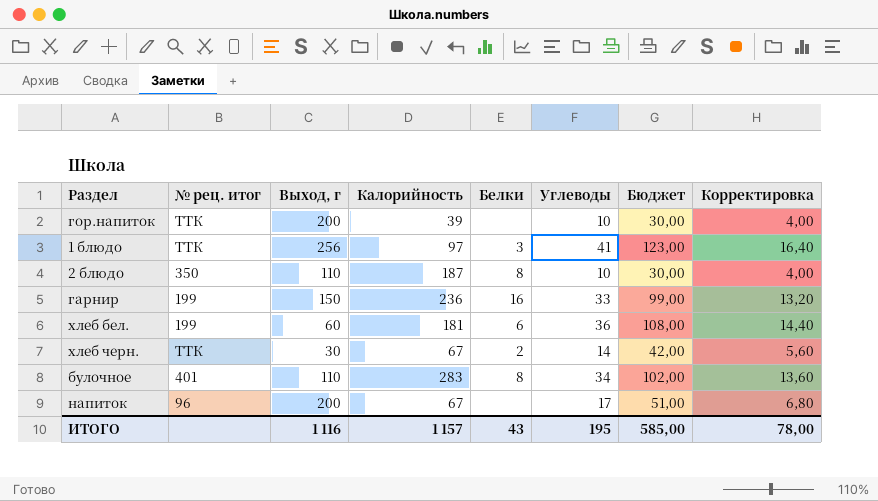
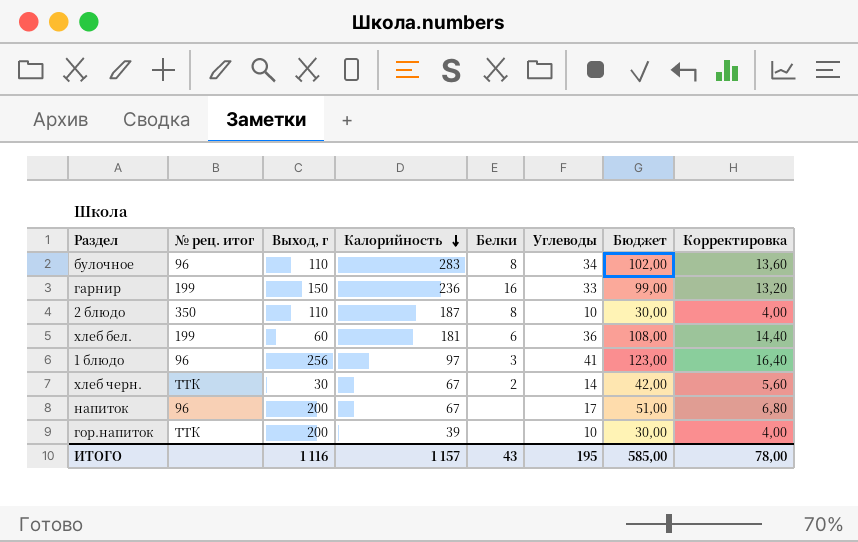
row order: none -> Калорийность descending
булочное | № рец. итог: 401 -> 96
1 блюдо | № рец. итог: ТТК -> 96

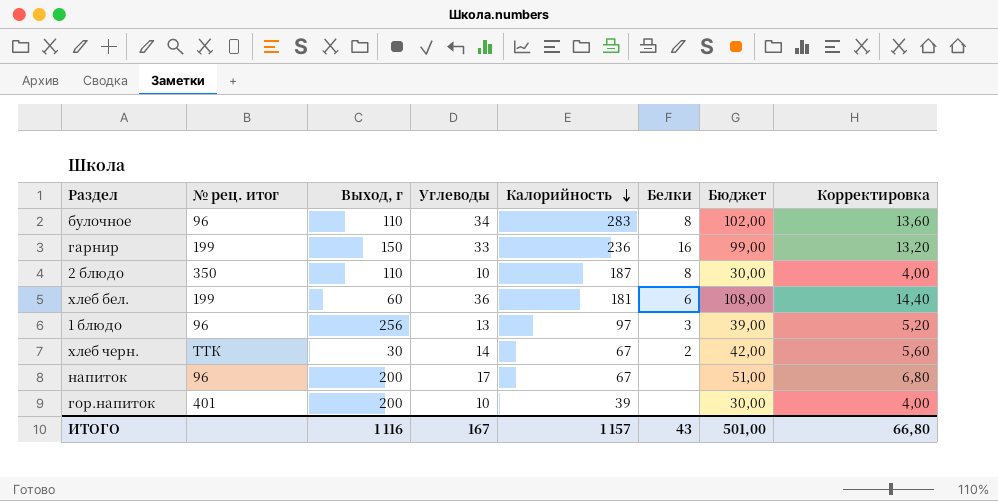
column Углеводы | position: 6 -> 4
1 блюдо | Углеводы: 41 -> 13
1 блюдо | Бюджет: 123,00 -> 39,00
1 блюдо | Корректировка: 16,40 -> 5,20
гор.напиток | № рец. итог: ТТК -> 401
ИТОГО | Углеводы: 195 -> 167
ИТОГО | Бюджет: 585,00 -> 501,00
ИТОГО | Корректировка: 78,00 -> 66,80

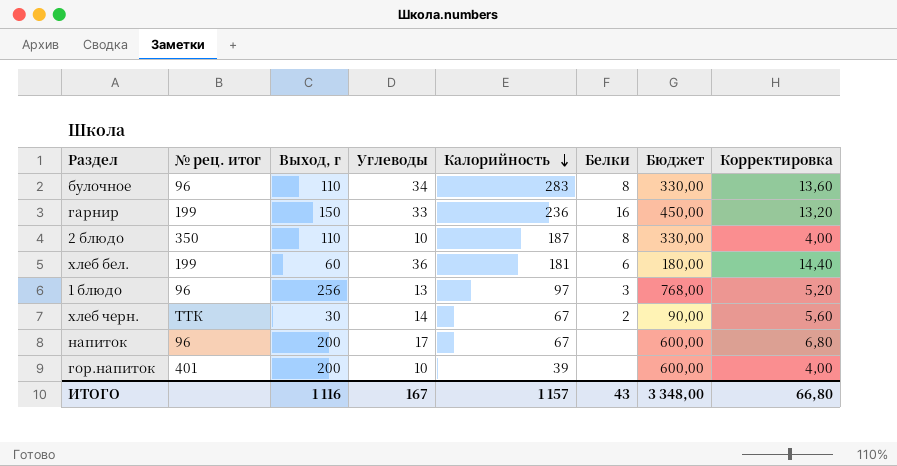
column Бюджет | formula: [Углеводы] * 3 -> [Выход, г] * 3
ИТОГО | Бюджет: 501,00 -> 3 348,00

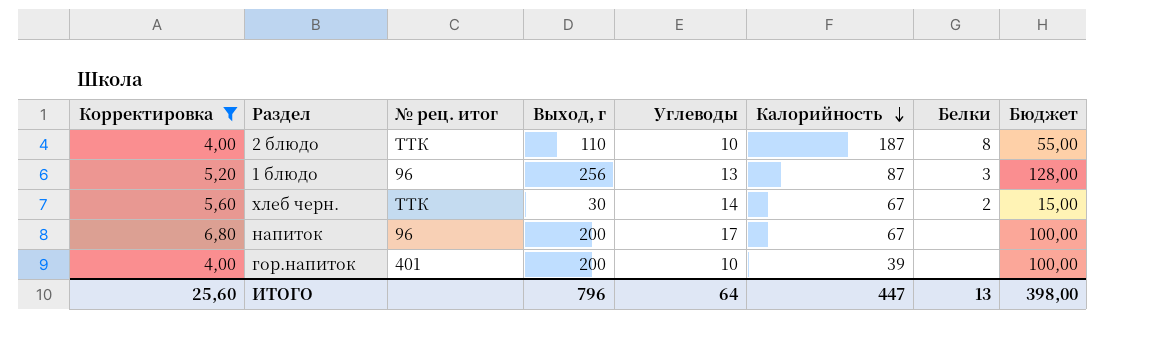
filter: none -> Корректировка <= 6,80
column Корректировка | position: 8 -> 1
column Бюджет | formula: [Выход, г] * 3 -> [Выход, г] * 0,5
2 блюдо | № рец. итог: 350 -> ТТК
1 блюдо | Калорийность: 97 -> 87
ИТОГО | Корректировка: 66,80 -> 25,60
ИТОГО | Выход, г: 1 116 -> 796
ИТОГО | Углеводы: 167 -> 64
ИТОГО | Калорийность: 1 157 -> 447
ИТОГО | Белки: 43 -> 13
ИТОГО | Бюджет: 3 348,00 -> 398,00

